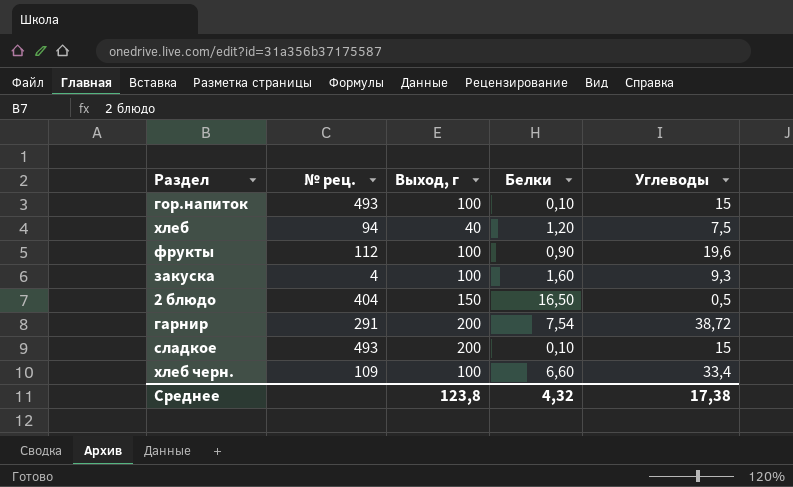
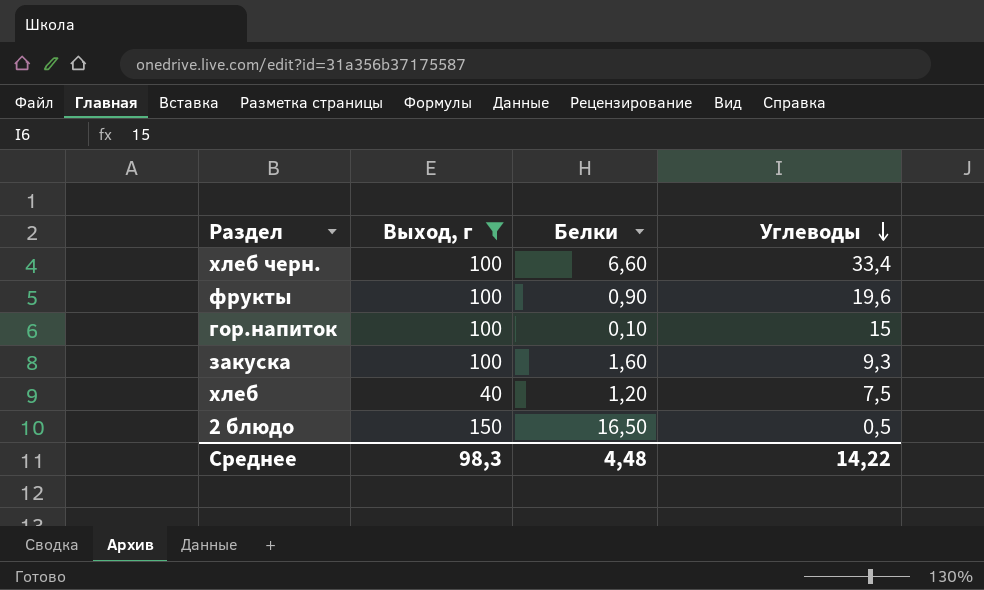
filter: none -> Выход, г != 200
row order: none -> Углеводы descending
column № рец. | position: 2 -> none
Среднее | Выход, г: 123,8 -> 98,3
Среднее | Белки: 4,32 -> 4,48
Среднее | Углеводы: 17,38 -> 14,22

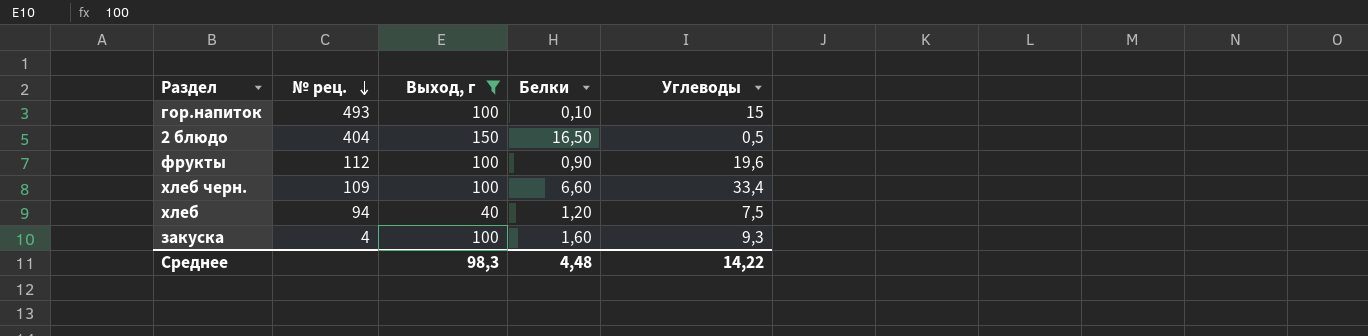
row order: Углеводы descending -> № рец. descending
column № рец. | position: none -> 2

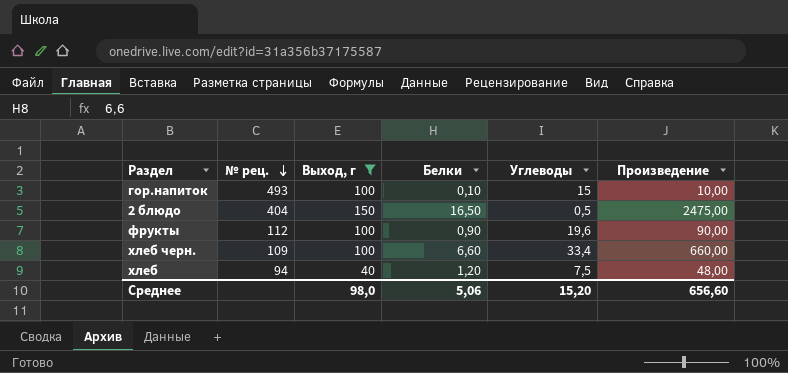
column Произведение | formula: none -> [Выход, г] * [Белки]
row закуска: 4 | 100 | 1,60 | 9,3 -> none
Среднее | Выход, г: 98,3 -> 98,0
Среднее | Белки: 4,48 -> 5,06
Среднее | Углеводы: 14,22 -> 15,20

